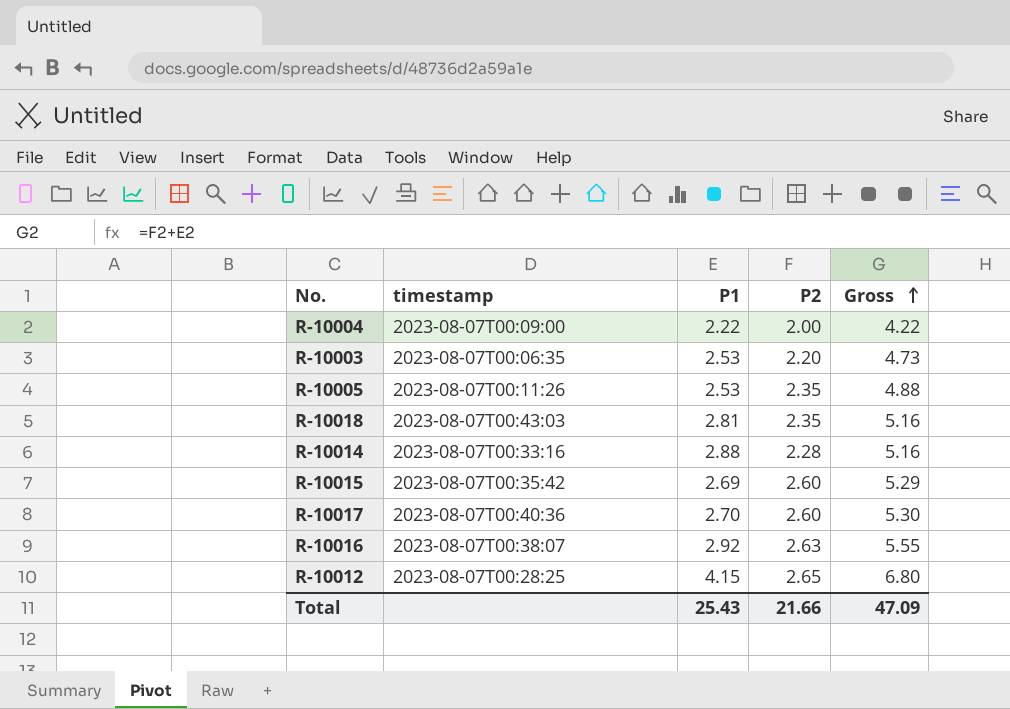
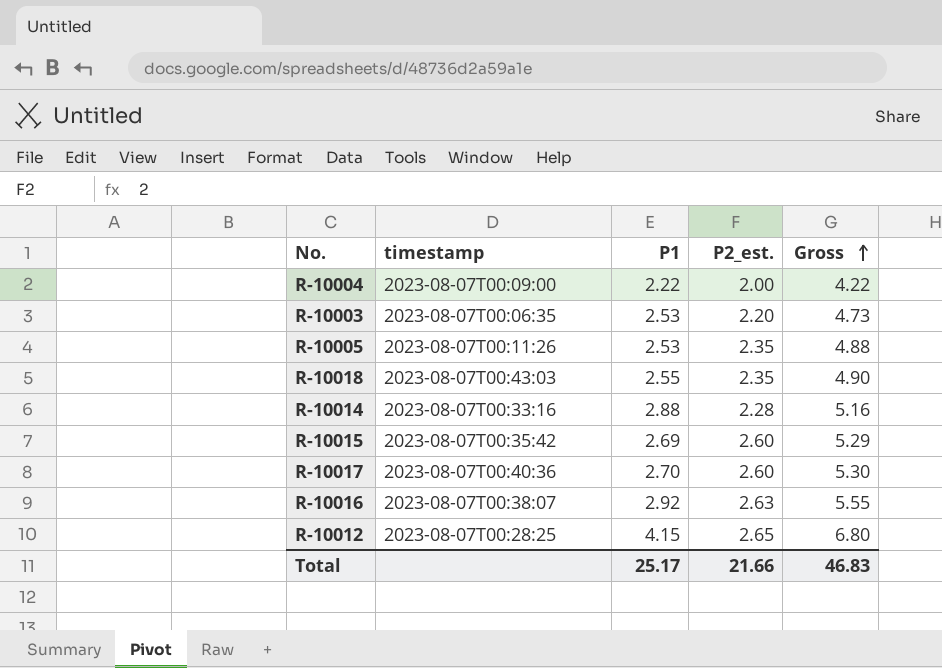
column name: P2 -> P2_est.
R-10018 | P1: 2.81 -> 2.55
R-10018 | Gross: 5.16 -> 4.90
Total | P1: 25.43 -> 25.17
Total | Gross: 47.09 -> 46.83

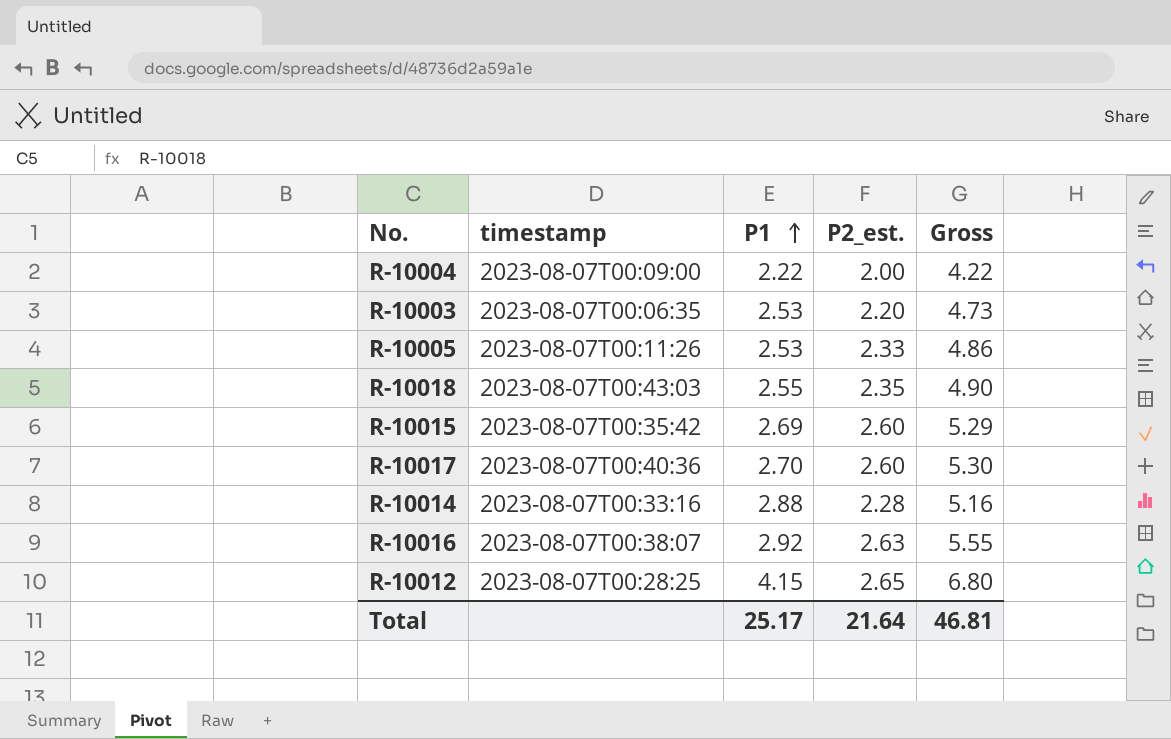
row order: Gross ascending -> P1 ascending
R-10005 | P2_est.: 2.35 -> 2.33
R-10005 | Gross: 4.88 -> 4.86
Total | P2_est.: 21.66 -> 21.64
Total | Gross: 46.83 -> 46.81

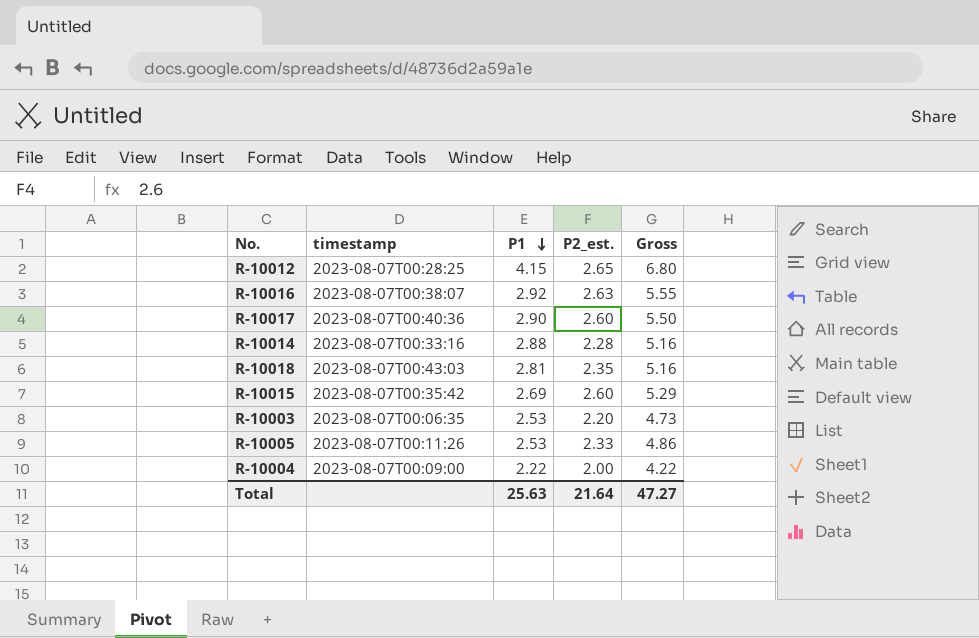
row order: P1 ascending -> P1 descending
R-10017 | P1: 2.70 -> 2.90
R-10017 | Gross: 5.30 -> 5.50
R-10018 | P1: 2.55 -> 2.81
R-10018 | Gross: 4.90 -> 5.16
Total | P1: 25.17 -> 25.63
Total | Gross: 46.81 -> 47.27

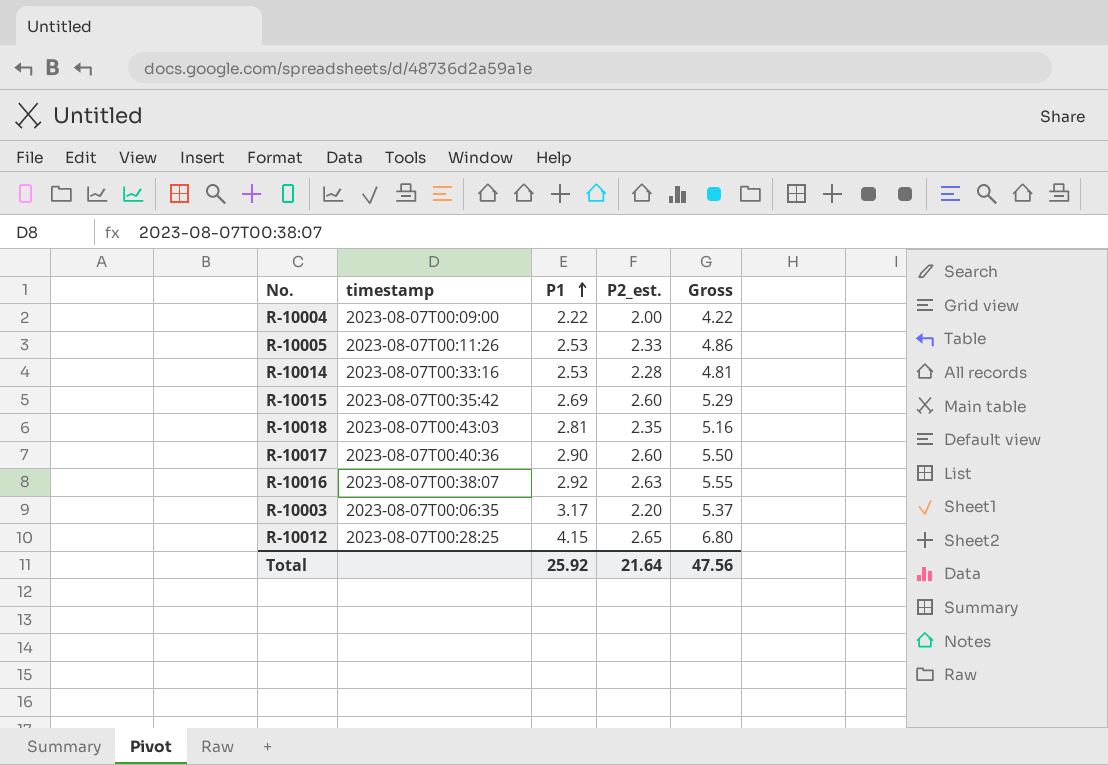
row order: P1 descending -> P1 ascending
R-10014 | P1: 2.88 -> 2.53
R-10014 | Gross: 5.16 -> 4.81
R-10003 | P1: 2.53 -> 3.17
R-10003 | Gross: 4.73 -> 5.37
Total | P1: 25.63 -> 25.92
Total | Gross: 47.27 -> 47.56

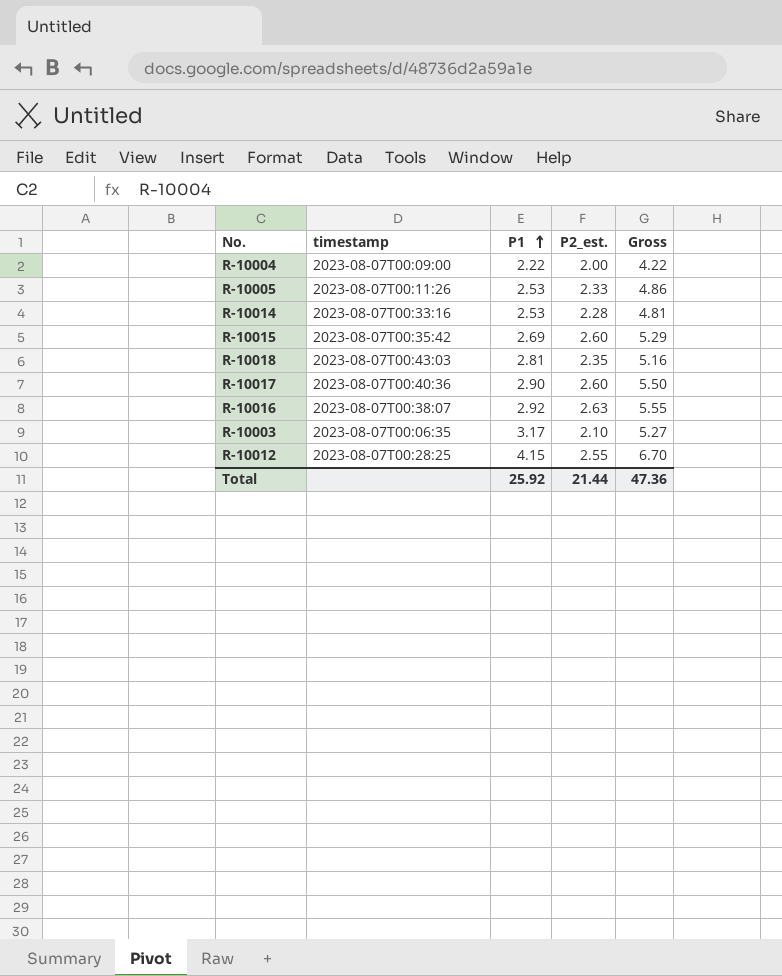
R-10003 | P2_est.: 2.20 -> 2.10
R-10003 | Gross: 5.37 -> 5.27
R-10012 | P2_est.: 2.65 -> 2.55
R-10012 | Gross: 6.80 -> 6.70
Total | P2_est.: 21.64 -> 21.44
Total | Gross: 47.56 -> 47.36

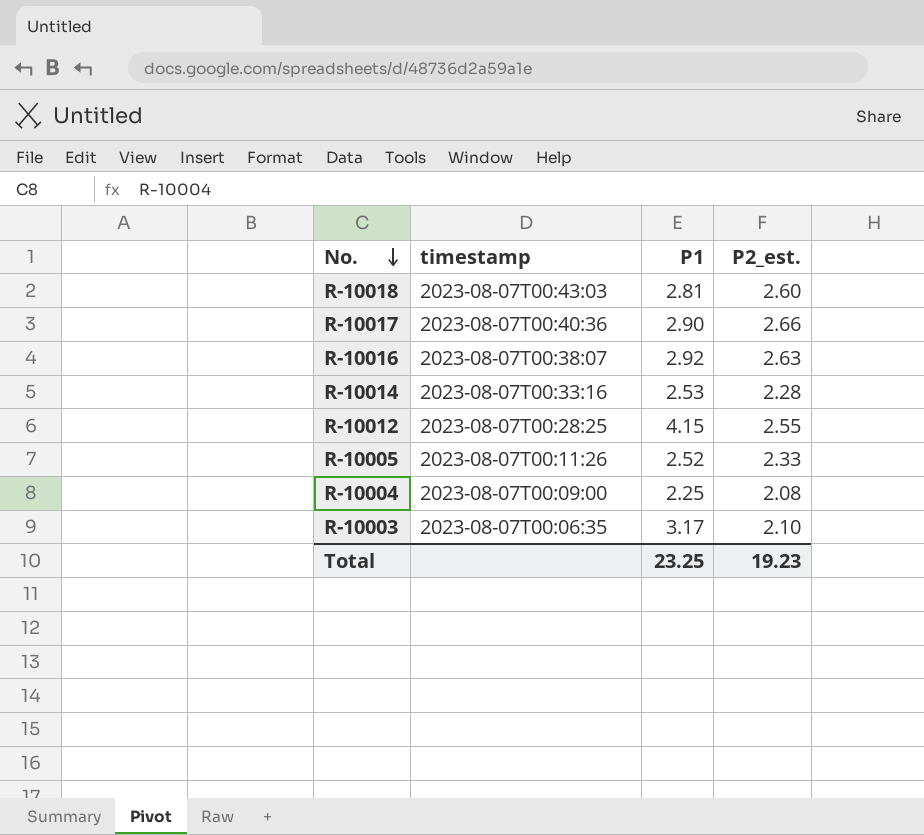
row order: P1 ascending -> No. descending
column Gross | formula: [P1] + [P2_est.] -> none
row R-10015: 2023-08-07T00:35:42 | 2.69 | 2.60 | 5.29 -> none
R-10018 | P2_est.: 2.35 -> 2.60
R-10017 | P2_est.: 2.60 -> 2.66
R-10005 | P1: 2.53 -> 2.52
R-10004 | P1: 2.22 -> 2.25
R-10004 | P2_est.: 2.00 -> 2.08
Total | P1: 25.92 -> 23.25
Total | P2_est.: 21.44 -> 19.23

